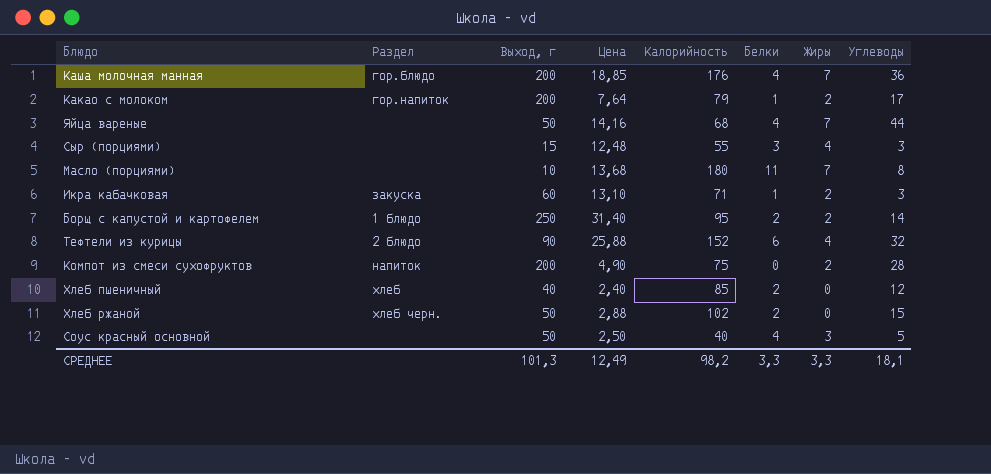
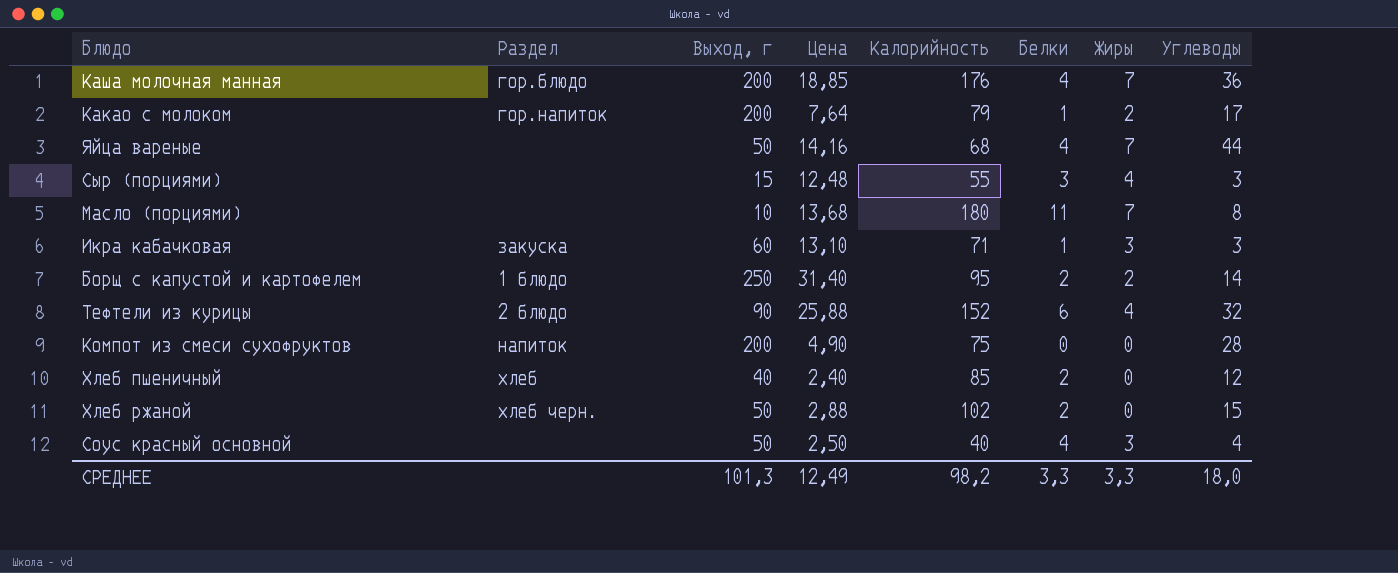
Икра кабачковая | Жиры: 2 -> 3
Компот из смеси сухофруктов | Жиры: 2 -> 0
Соус красный основной | Углеводы: 5 -> 4
СРЕДНЕЕ | Углеводы: 18,1 -> 18,0

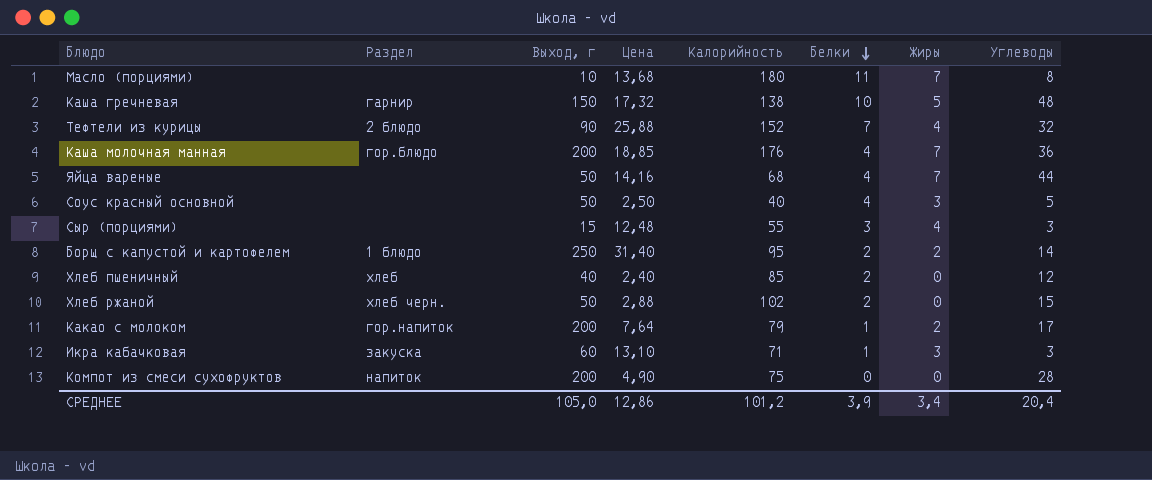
row order: none -> Белки descending
row Каша гречневая: none -> гарнир | 150 | 17,32 | 138 | 10 | 5 | 48
Тефтели из курицы | Белки: 6 -> 7
Соус красный основной | Углеводы: 4 -> 5
СРЕДНЕЕ | Выход, г: 101,3 -> 105,0
СРЕДНЕЕ | Цена: 12,49 -> 12,86
СРЕДНЕЕ | Калорийность: 98,2 -> 101,2
СРЕДНЕЕ | Белки: 3,3 -> 3,9
СРЕДНЕЕ | Жиры: 3,3 -> 3,4
СРЕДНЕЕ | Углеводы: 18,0 -> 20,4

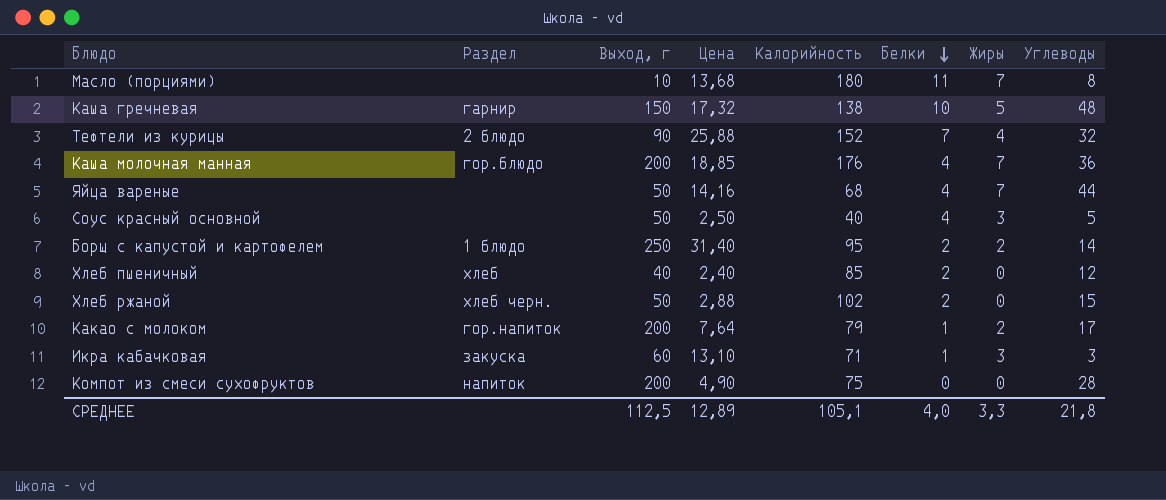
row Сыр (порциями): none | 15 | 12,48 | 55 | 3 | 4 | 3 -> none
СРЕДНЕЕ | Выход, г: 105,0 -> 112,5
СРЕДНЕЕ | Цена: 12,86 -> 12,89
СРЕДНЕЕ | Калорийность: 101,2 -> 105,1
СРЕДНЕЕ | Белки: 3,9 -> 4,0
СРЕДНЕЕ | Жиры: 3,4 -> 3,3
СРЕДНЕЕ | Углеводы: 20,4 -> 21,8

